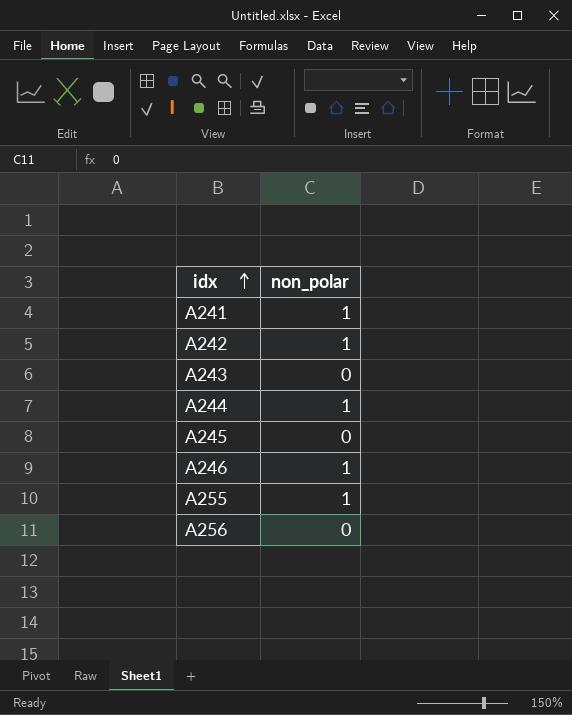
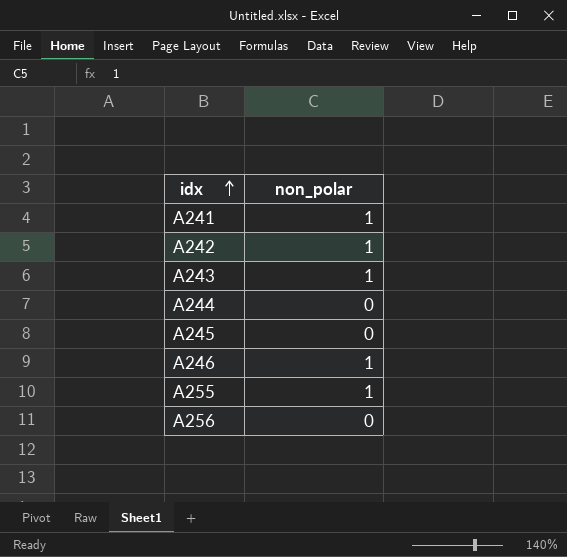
A243 | non_polar: 0 -> 1
A244 | non_polar: 1 -> 0

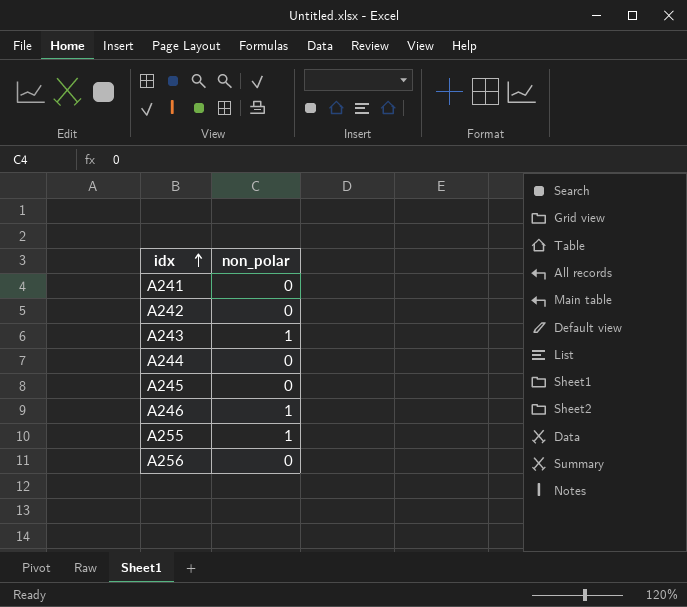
A241 | non_polar: 1 -> 0
A242 | non_polar: 1 -> 0

